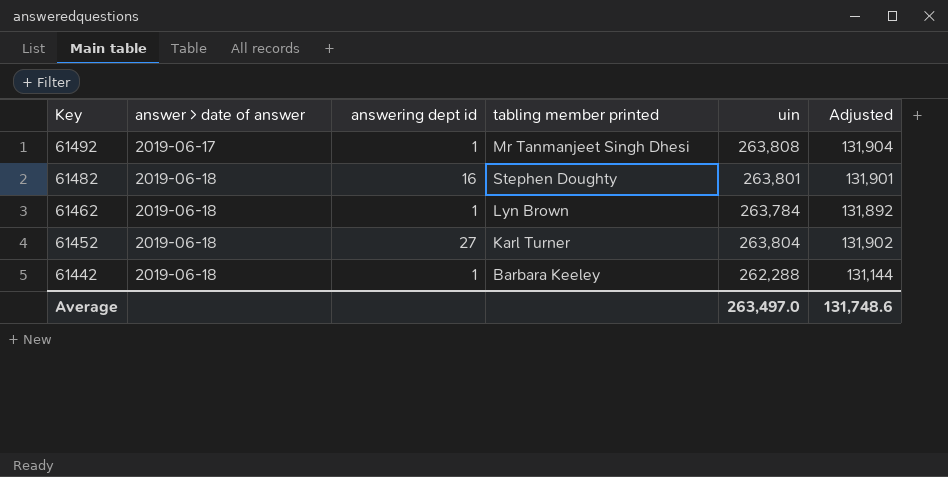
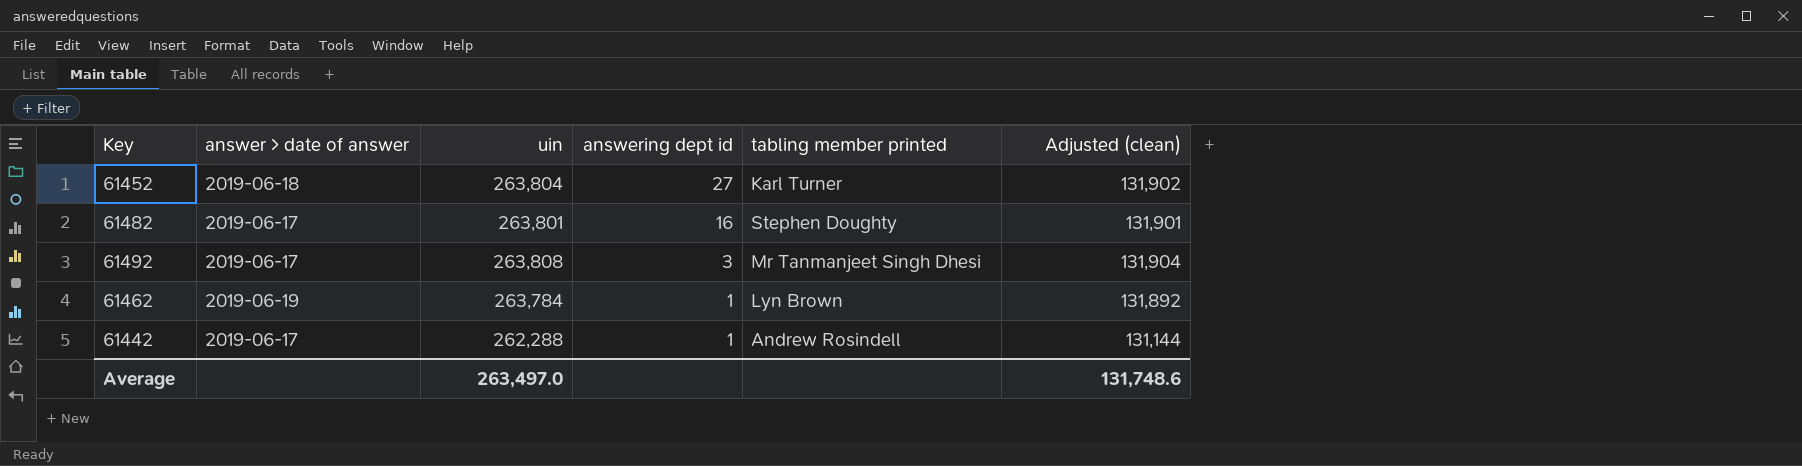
row order: Key descending -> answering dept id descending
column uin | position: 5 -> 3
column name: Adjusted -> Adjusted (clean)
61482 | answer > date of answer: 2019-06-18 -> 2019-06-17
61492 | answering dept id: 1 -> 3
61462 | answer > date of answer: 2019-06-18 -> 2019-06-19
61442 | answer > date of answer: 2019-06-18 -> 2019-06-17
61442 | tabling member printed: Barbara Keeley -> Andrew Rosindell

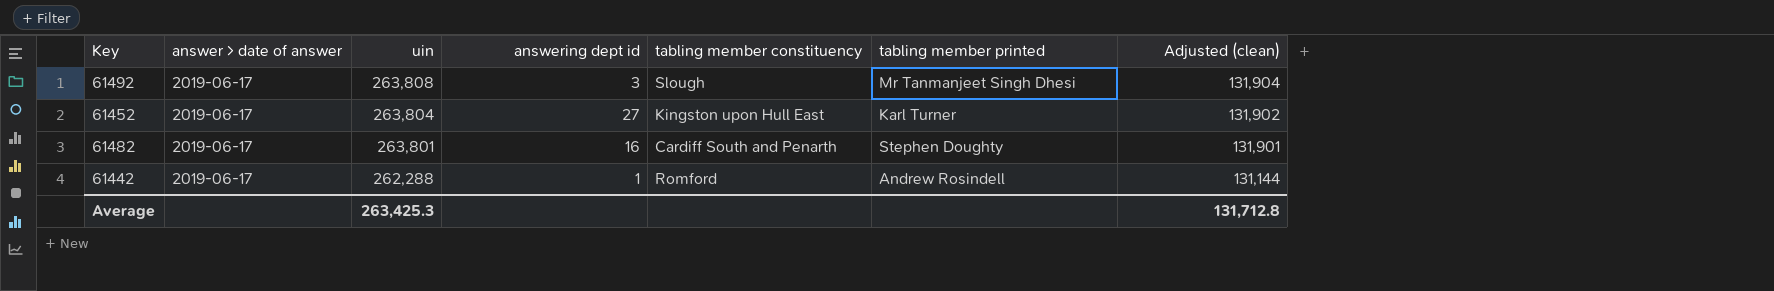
row order: answering dept id descending -> uin descending
column tabling member constituency | position: none -> 5
row 61462: 2019-06-19 | 263,784 | 1 | Lyn Brown | 131,892 -> none
61452 | answer > date of answer: 2019-06-18 -> 2019-06-17
Average | uin: 263,497.0 -> 263,425.3
Average | Adjusted (clean): 131,748.6 -> 131,712.8

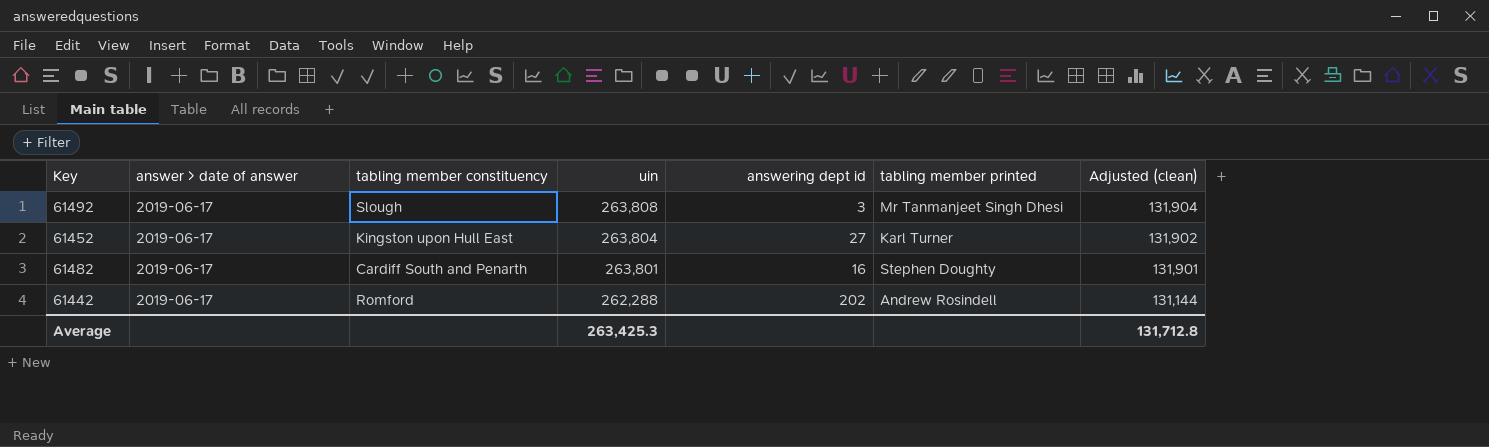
column tabling member constituency | position: 5 -> 3
61442 | answering dept id: 1 -> 202

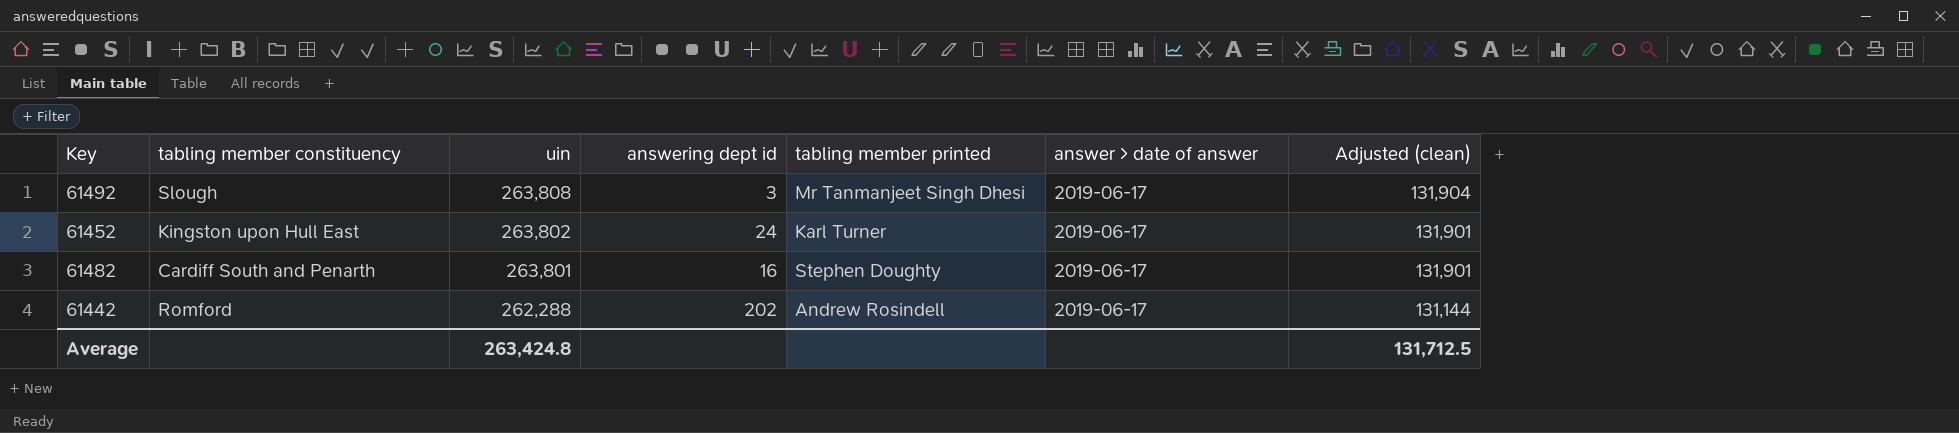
column answer > date of answer | position: 2 -> 6
61452 | uin: 263,804 -> 263,802
61452 | answering dept id: 27 -> 24
61452 | Adjusted (clean): 131,902 -> 131,901
Average | uin: 263,425.3 -> 263,424.8
Average | Adjusted (clean): 131,712.8 -> 131,712.5

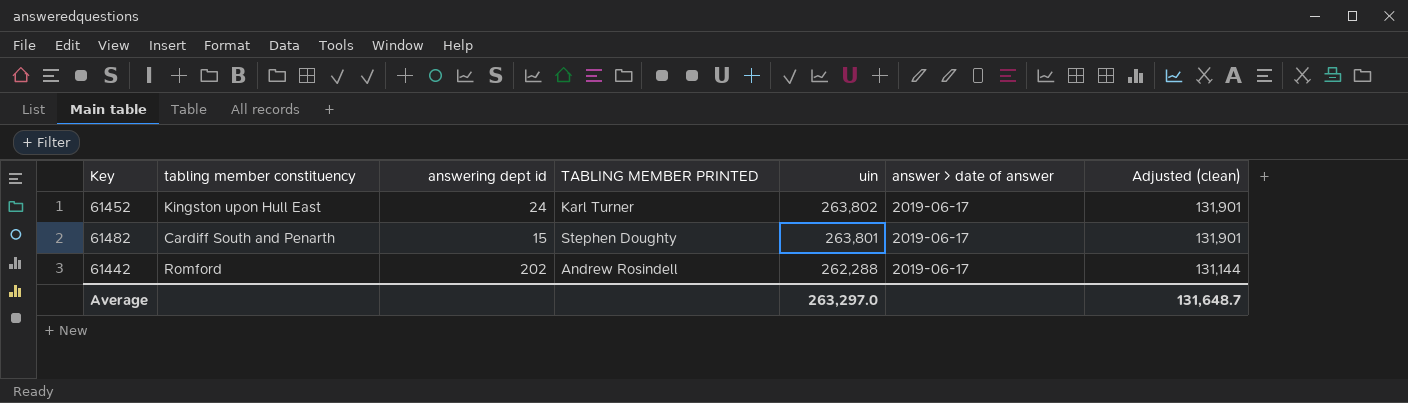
column name: tabling member printed -> TABLING MEMBER PRINTED
column uin | position: 3 -> 5
row 61492: Slough | 263,808 | 3 | Mr Tanmanjeet Singh Dhesi | 2019-06-17 | 131,904 -> none
61482 | answering dept id: 16 -> 15
Average | uin: 263,424.8 -> 263,297.0
Average | Adjusted (clean): 131,712.5 -> 131,648.7

